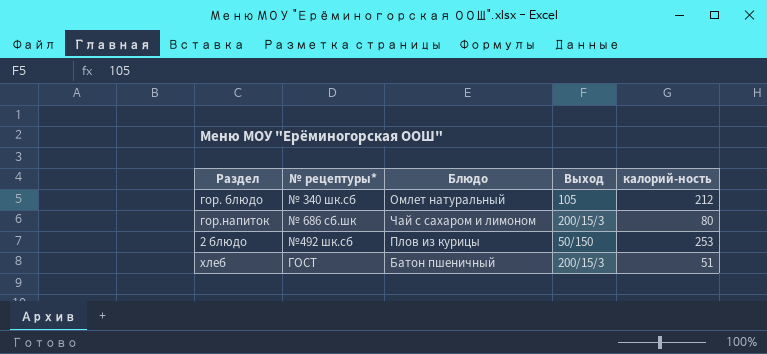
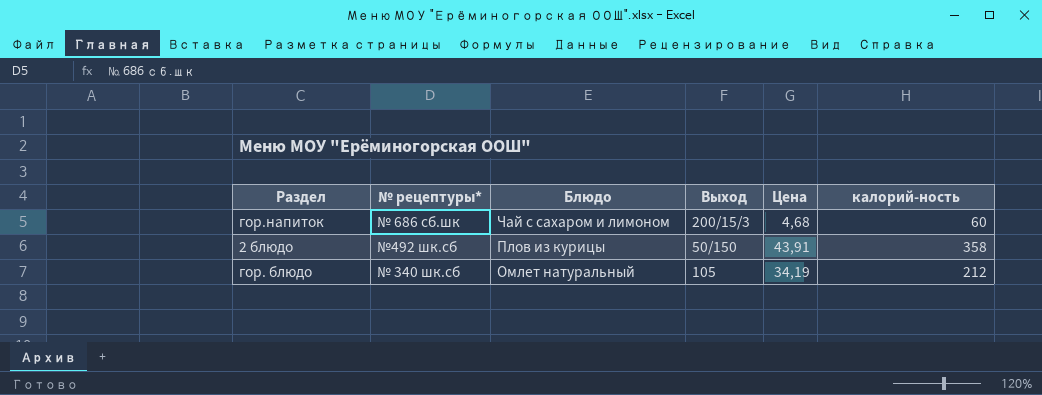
row order: none -> Блюдо descending
column Цена | position: none -> 5
row хлеб: ГОСТ | Батон пшеничный | 200/15/3 | 51 -> none
гор.напиток | калорий-ность: 80 -> 60
2 блюдо | калорий-ность: 253 -> 358

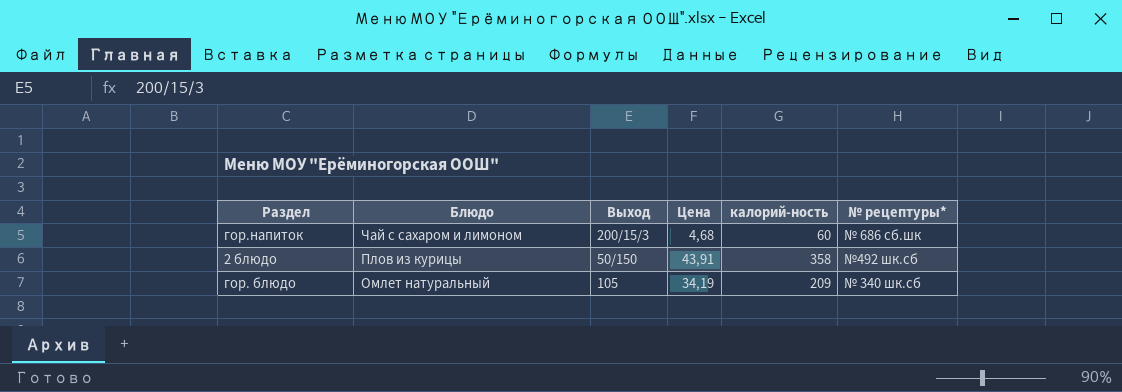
column № рецептуры* | position: 2 -> 6
гор. блюдо | калорий-ность: 212 -> 209

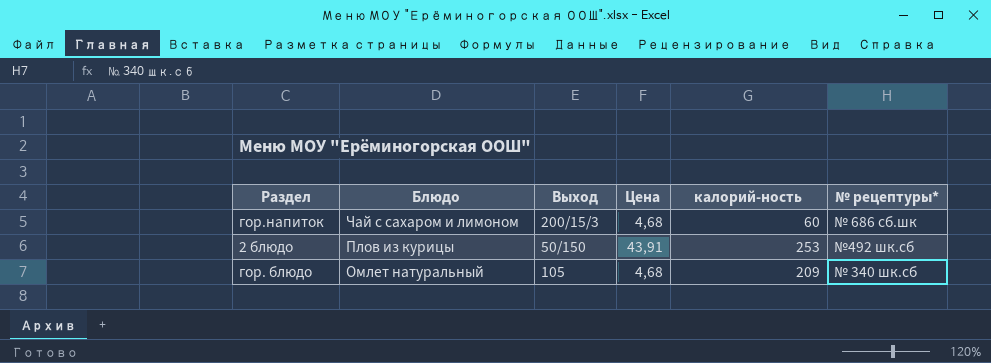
2 блюдо | калорий-ность: 358 -> 253
гор. блюдо | Цена: 34,19 -> 4,68

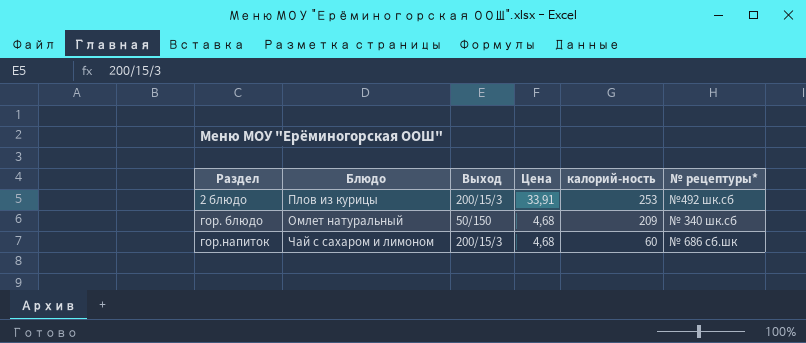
row order: Блюдо descending -> Раздел ascending
2 блюдо | Выход: 50/150 -> 200/15/3
2 блюдо | Цена: 43,91 -> 33,91
гор. блюдо | Выход: 105 -> 50/150

